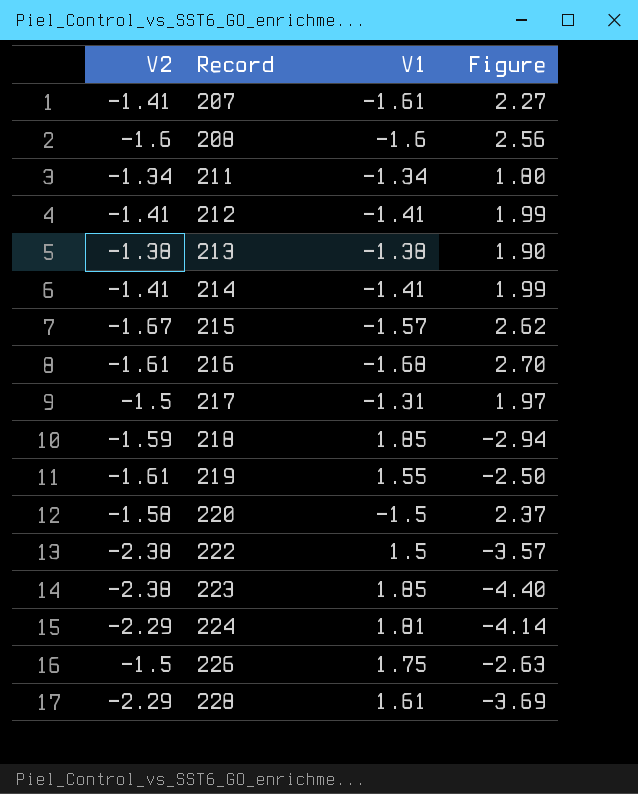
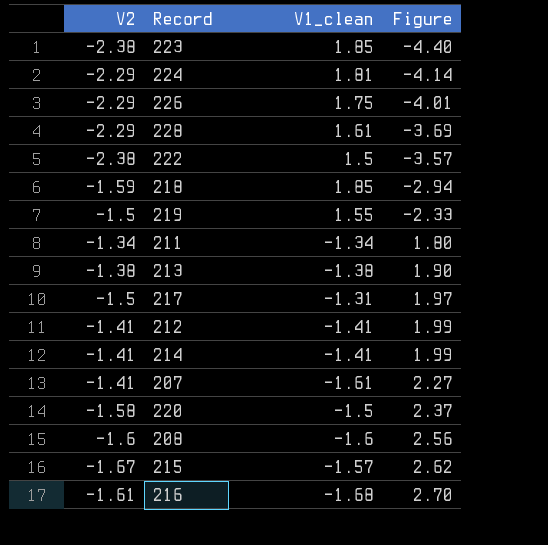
row order: Record ascending -> Figure ascending
column name: V1 -> V1_clean
226 | V2: -1.5 -> -2.29
226 | Figure: -2.63 -> -4.01
219 | V2: -1.61 -> -1.5
219 | Figure: -2.50 -> -2.33

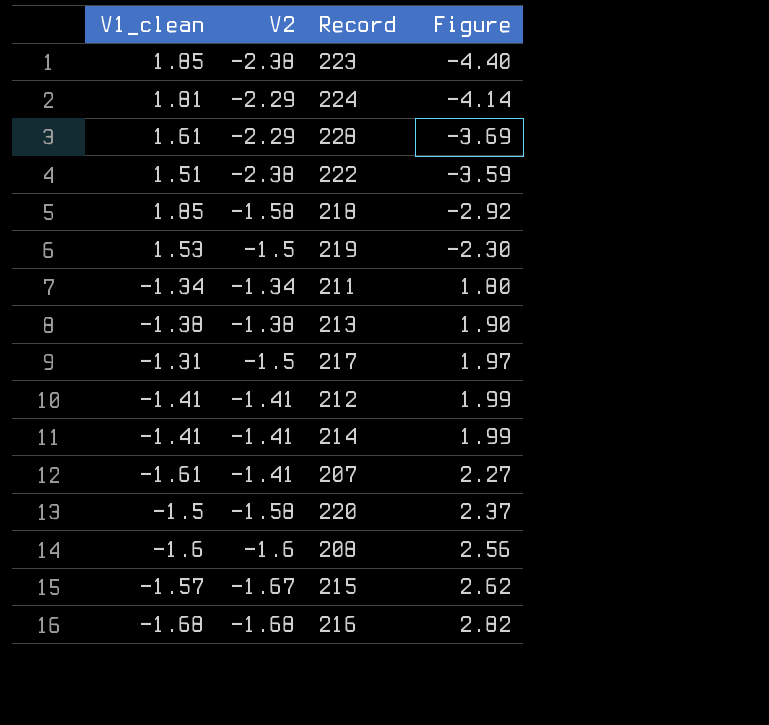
column V1_clean | position: 3 -> 1
row 226: -2.29 | 1.75 | -4.01 -> none
222 | V1_clean: 1.5 -> 1.51
222 | Figure: -3.57 -> -3.59
218 | V2: -1.59 -> -1.58
218 | Figure: -2.94 -> -2.92
219 | V1_clean: 1.55 -> 1.53
219 | Figure: -2.33 -> -2.30
216 | V2: -1.61 -> -1.68
216 | Figure: 2.70 -> 2.82

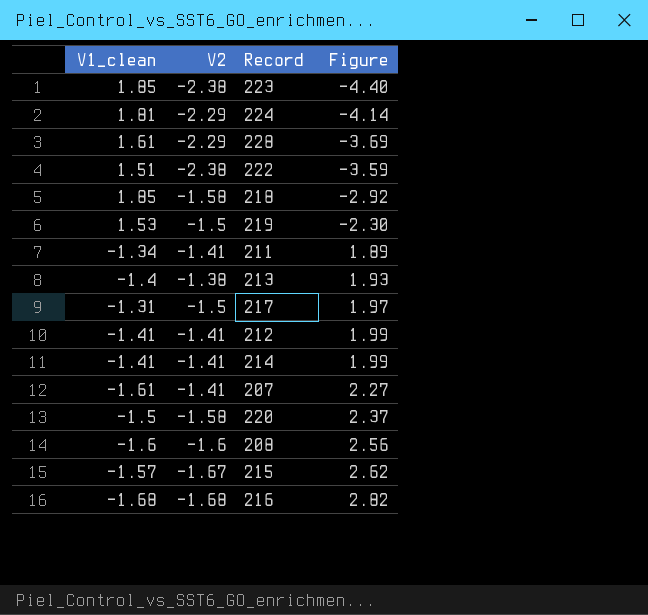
211 | V2: -1.34 -> -1.41
211 | Figure: 1.80 -> 1.89
213 | V1_clean: -1.38 -> -1.4
213 | Figure: 1.90 -> 1.93

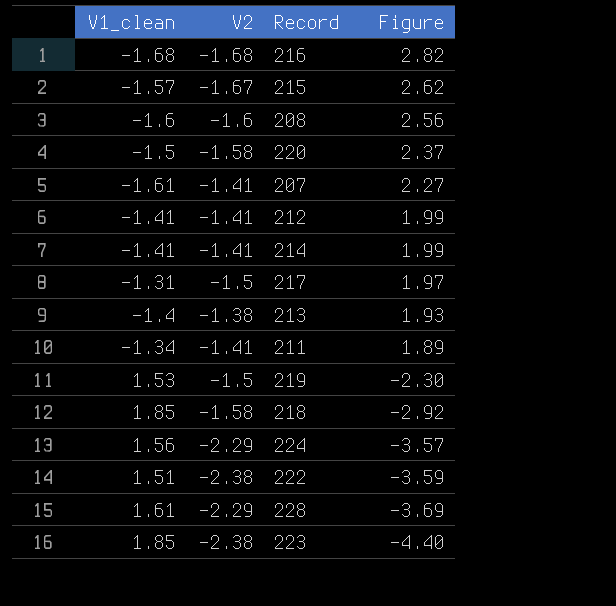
row order: Figure ascending -> Figure descending
224 | V1_clean: 1.81 -> 1.56
224 | Figure: -4.14 -> -3.57

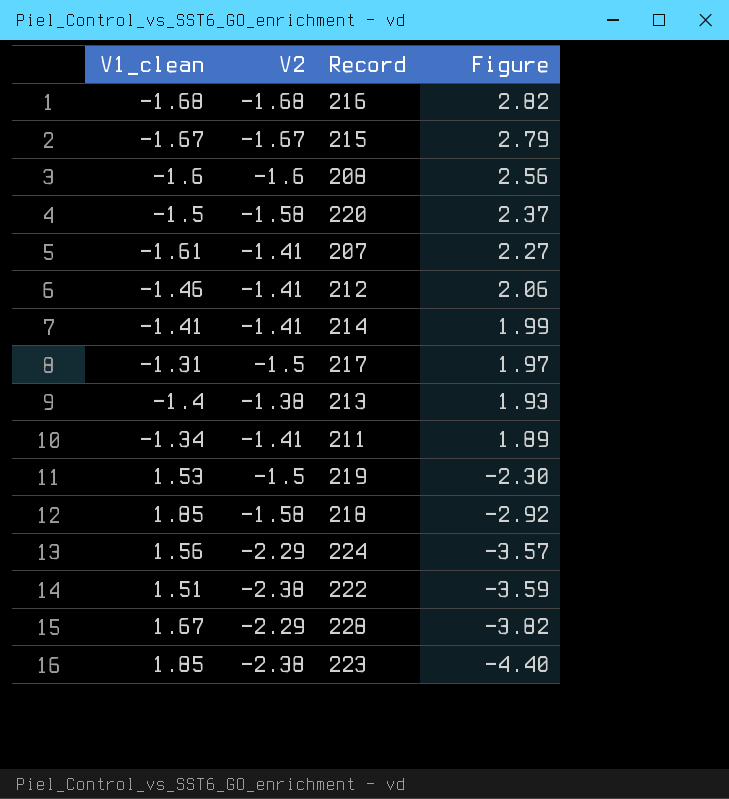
215 | V1_clean: -1.57 -> -1.67
215 | Figure: 2.62 -> 2.79
212 | V1_clean: -1.41 -> -1.46
212 | Figure: 1.99 -> 2.06
228 | V1_clean: 1.61 -> 1.67
228 | Figure: -3.69 -> -3.82

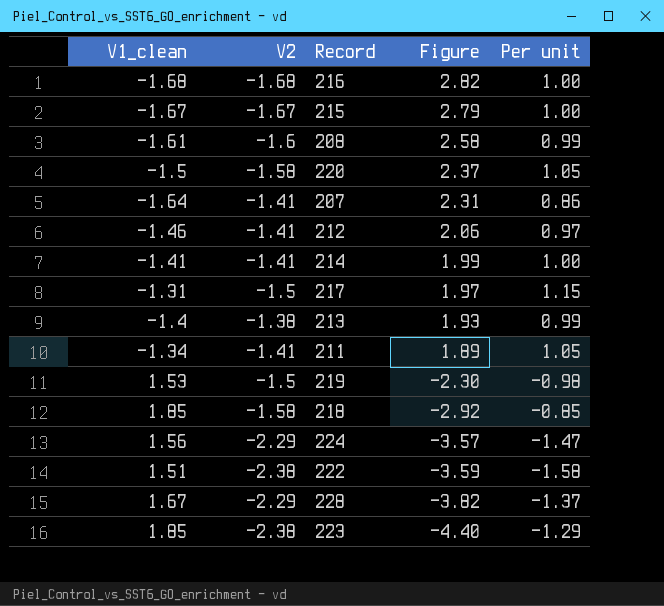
column Per unit | formula: none -> [V2] / [V1_clean]
208 | V1_clean: -1.6 -> -1.61
208 | Figure: 2.56 -> 2.58
207 | V1_clean: -1.61 -> -1.64
207 | Figure: 2.27 -> 2.31

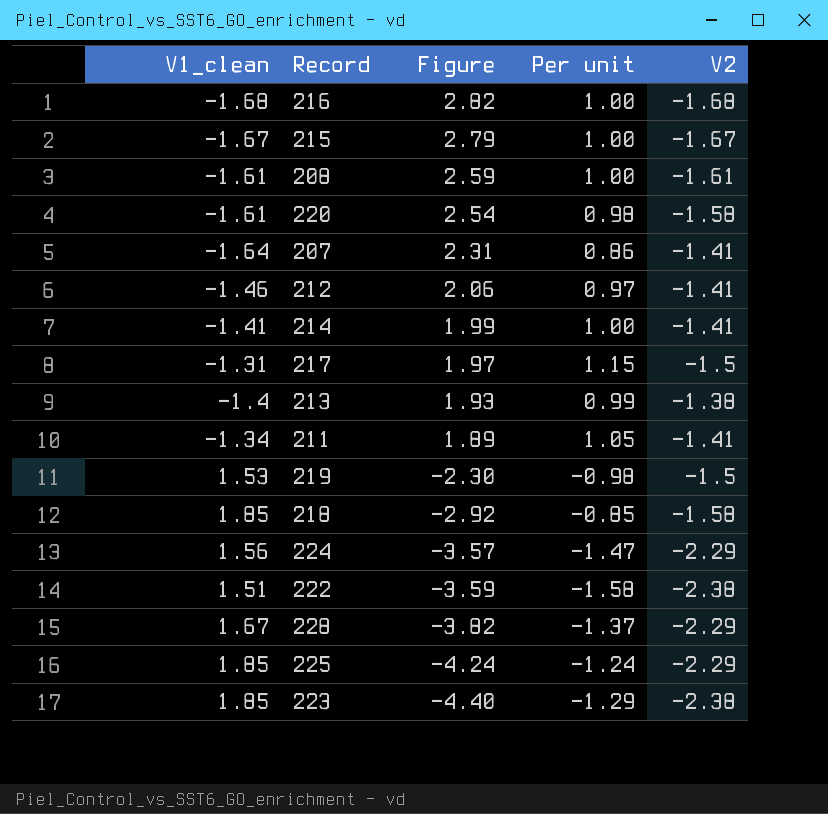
column V2 | position: 2 -> 5
208 | Figure: 2.58 -> 2.59
208 | Per unit: 0.99 -> 1.00
208 | V2: -1.6 -> -1.61
220 | V1_clean: -1.5 -> -1.61
220 | Figure: 2.37 -> 2.54
220 | Per unit: 1.05 -> 0.98
row 225: none -> 1.85 | -4.24 | -1.24 | -2.29

